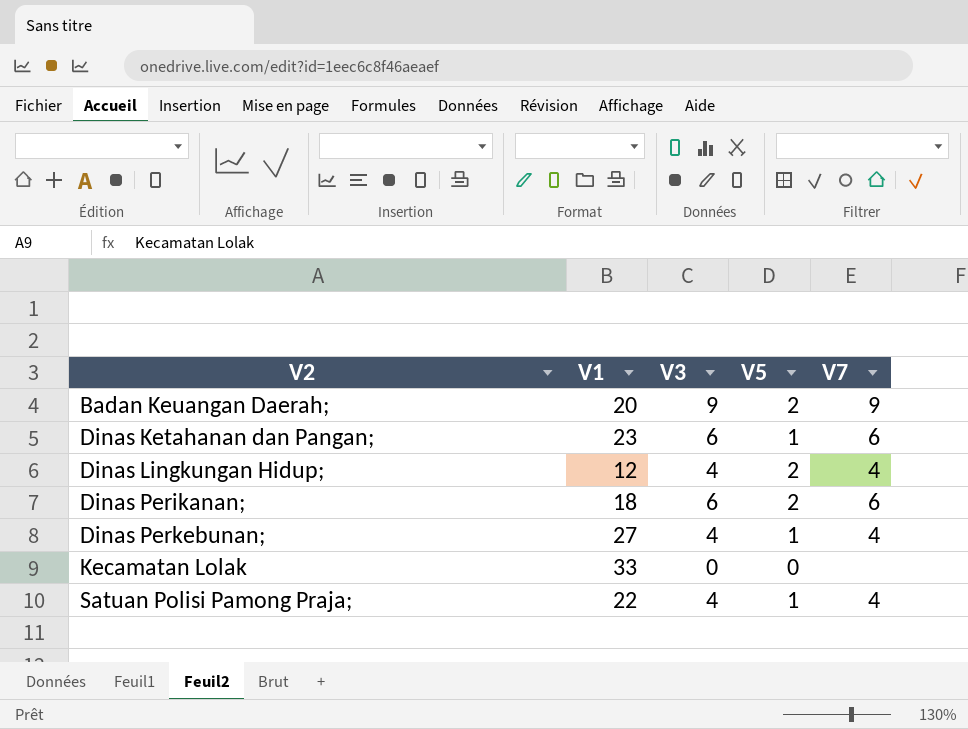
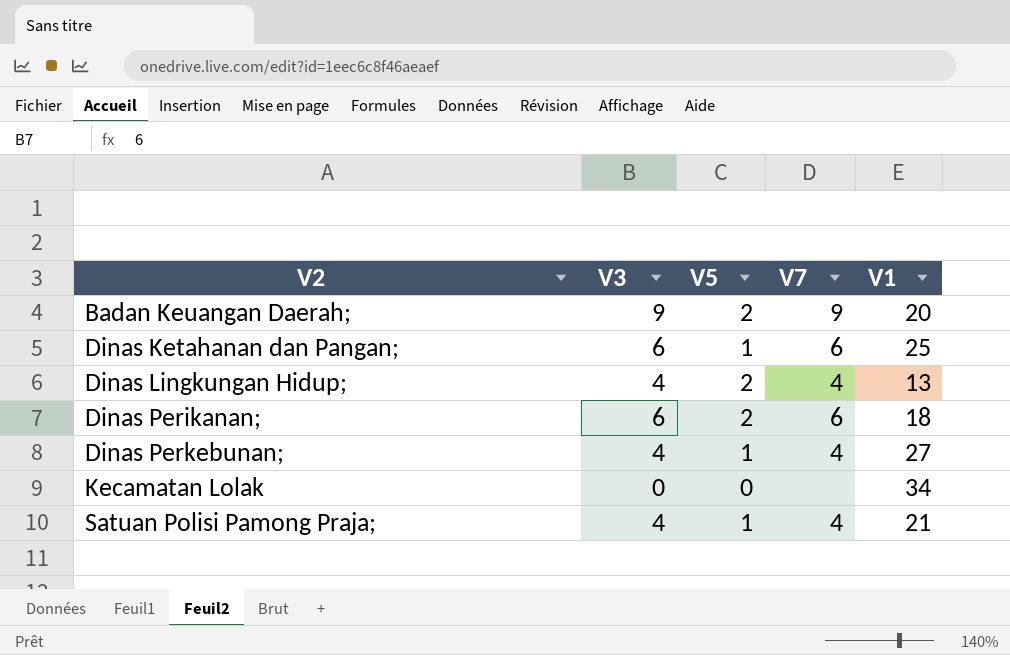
column V1 | position: 2 -> 5
Dinas Ketahanan dan Pangan; | V1: 23 -> 25
Dinas Lingkungan Hidup; | V1: 12 -> 13
Kecamatan Lolak | V1: 33 -> 34
Satuan Polisi Pamong Praja; | V1: 22 -> 21

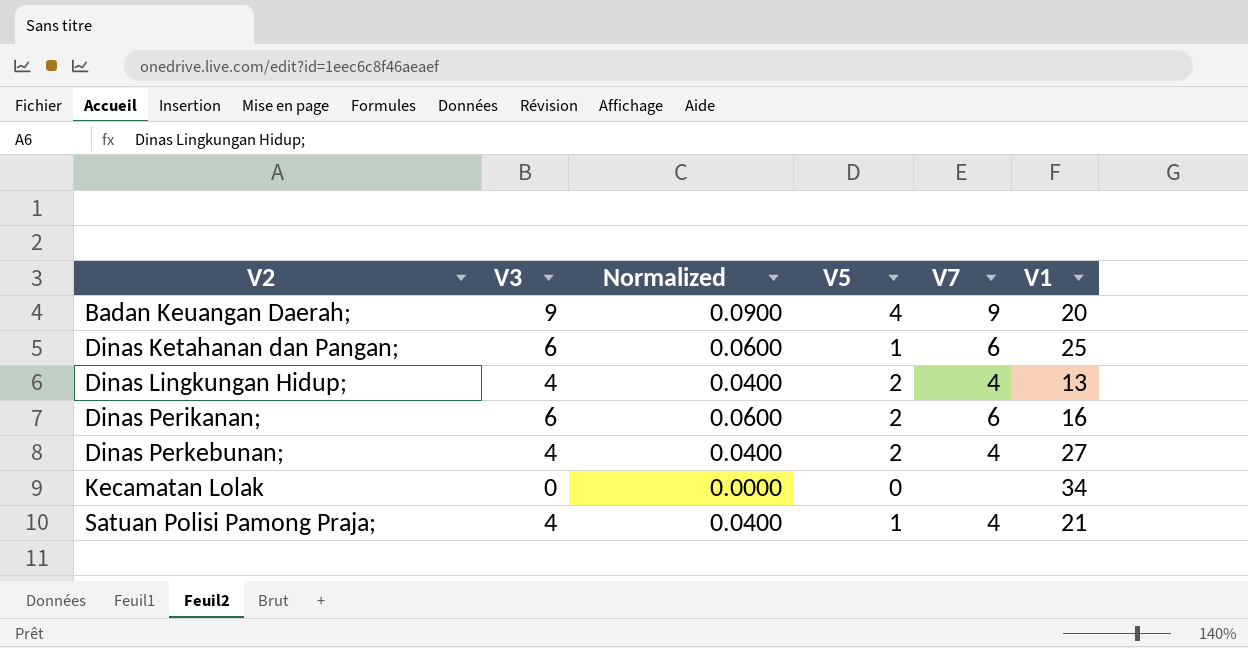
column Normalized | formula: none -> [V3] * 0.01
Badan Keuangan Daerah; | V5: 2 -> 4
Dinas Perikanan; | V1: 18 -> 16
Dinas Perkebunan; | V5: 1 -> 2

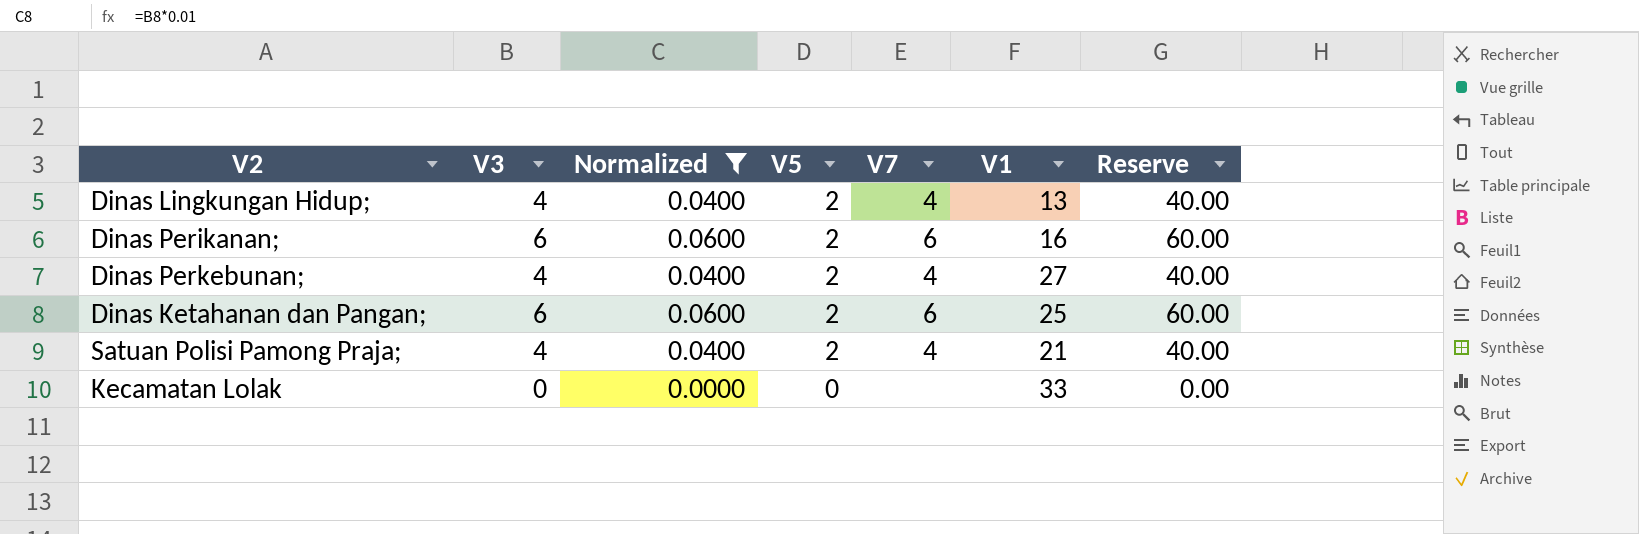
filter: none -> Normalized != 0.0900
row order: V2 ascending -> V5 descending
column Reserve | formula: none -> [V3] * 10
Dinas Ketahanan dan Pangan; | V5: 1 -> 2
Satuan Polisi Pamong Praja; | V5: 1 -> 2
Kecamatan Lolak | V1: 34 -> 33

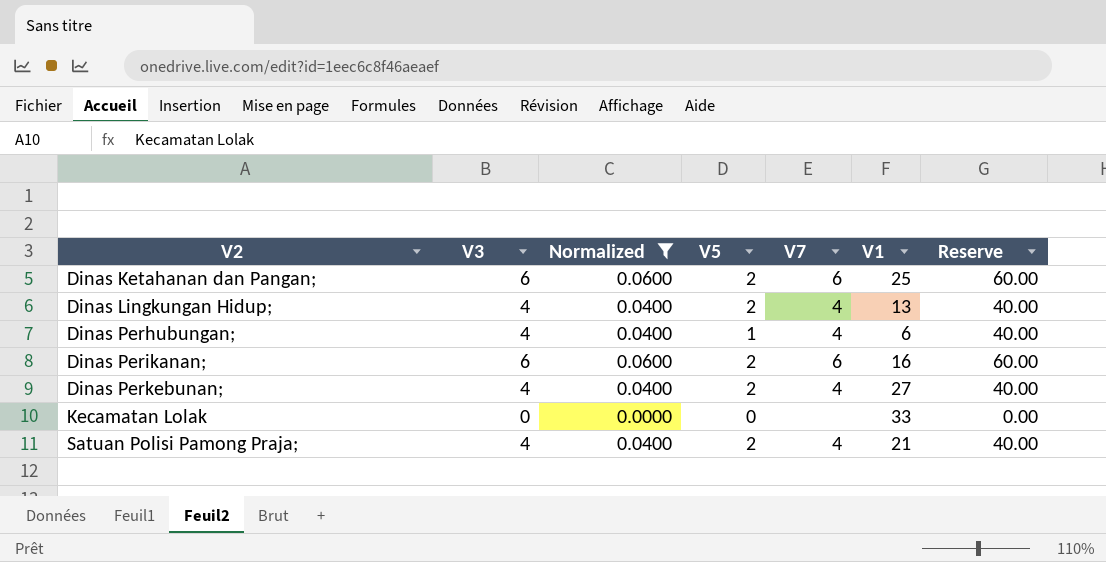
row order: V5 descending -> V2 ascending
row Dinas Perhubungan;: none -> 4 | 0.0400 | 1 | 4 | 6 | 40.00

